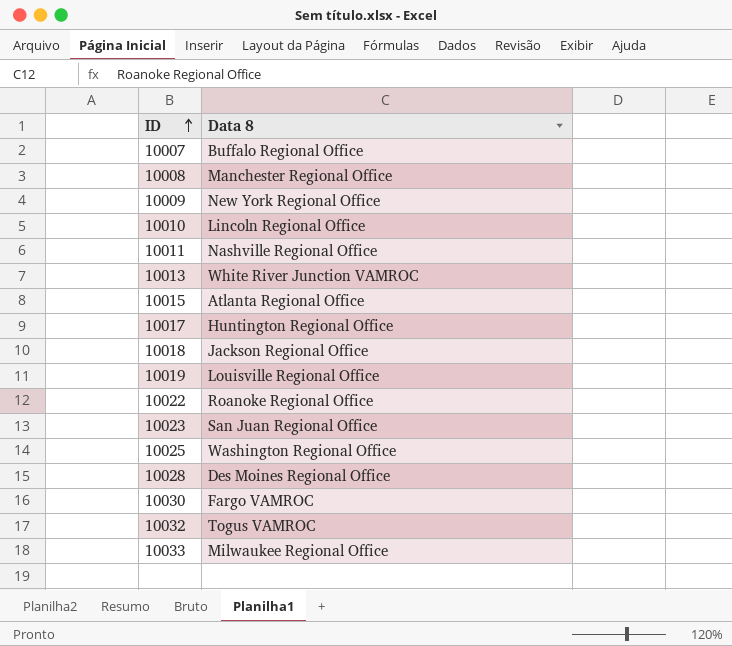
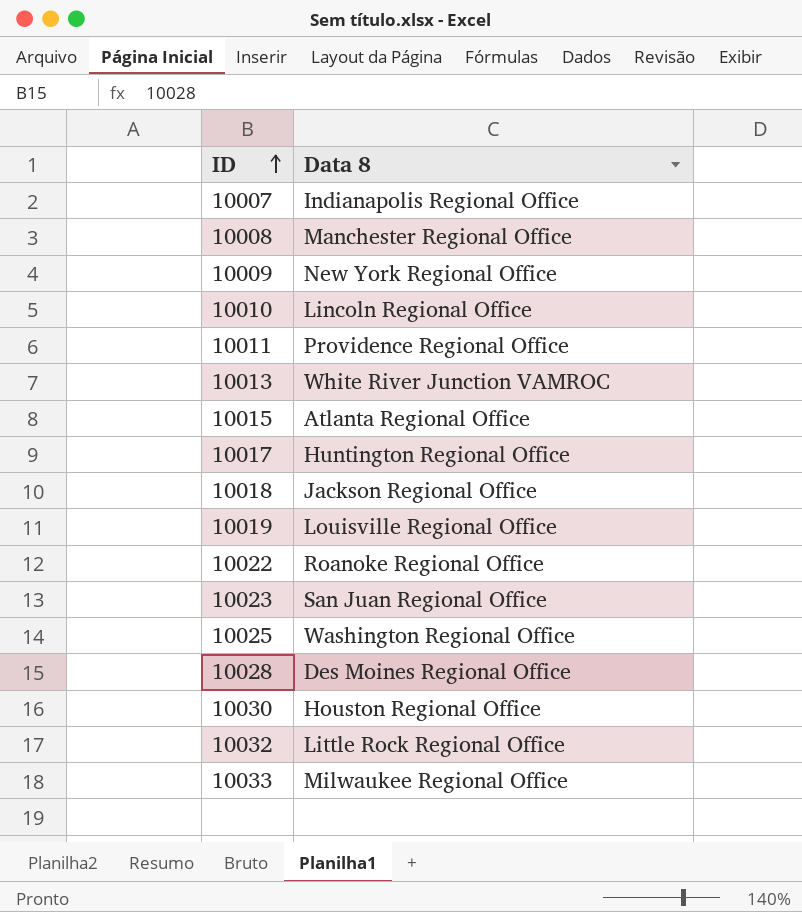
10007 | Data 8: Buffalo Regional Office -> Indianapolis Regional Office
10011 | Data 8: Nashville Regional Office -> Providence Regional Office
10030 | Data 8: Fargo VAMROC -> Houston Regional Office
10032 | Data 8: Togus VAMROC -> Little Rock Regional Office

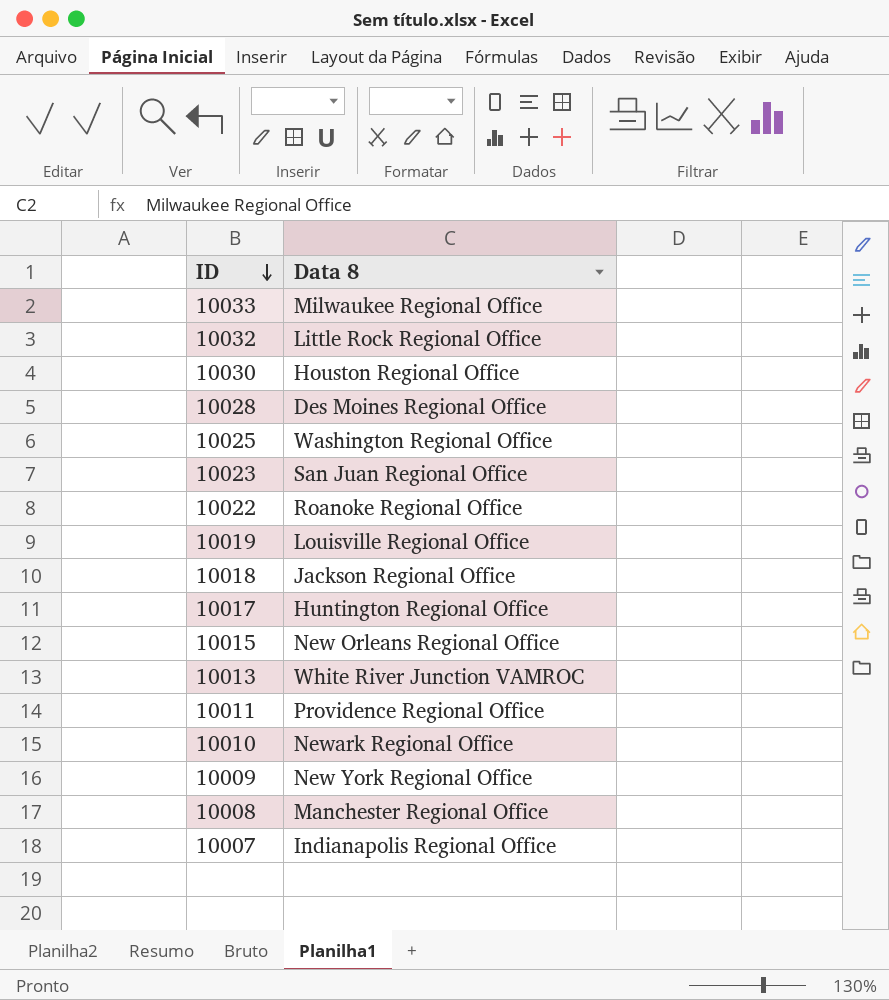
row order: ID ascending -> ID descending
10015 | Data 8: Atlanta Regional Office -> New Orleans Regional Office
10010 | Data 8: Lincoln Regional Office -> Newark Regional Office

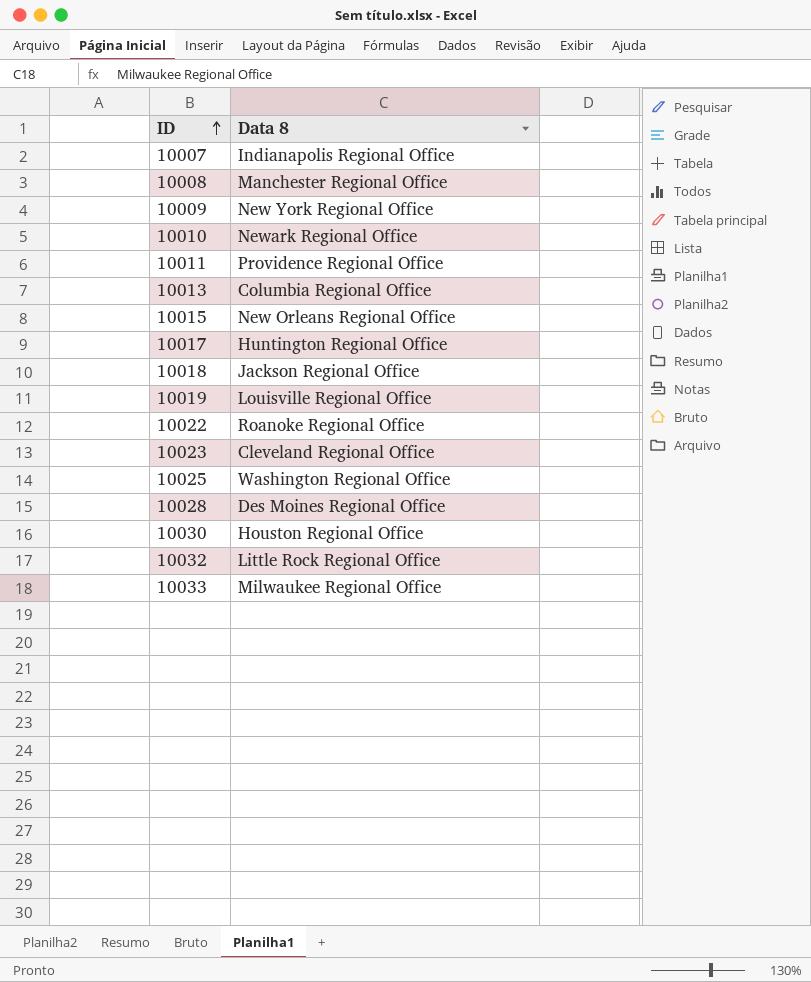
row order: ID descending -> ID ascending
10013 | Data 8: White River Junction VAMROC -> Columbia Regional Office
10023 | Data 8: San Juan Regional Office -> Cleveland Regional Office

